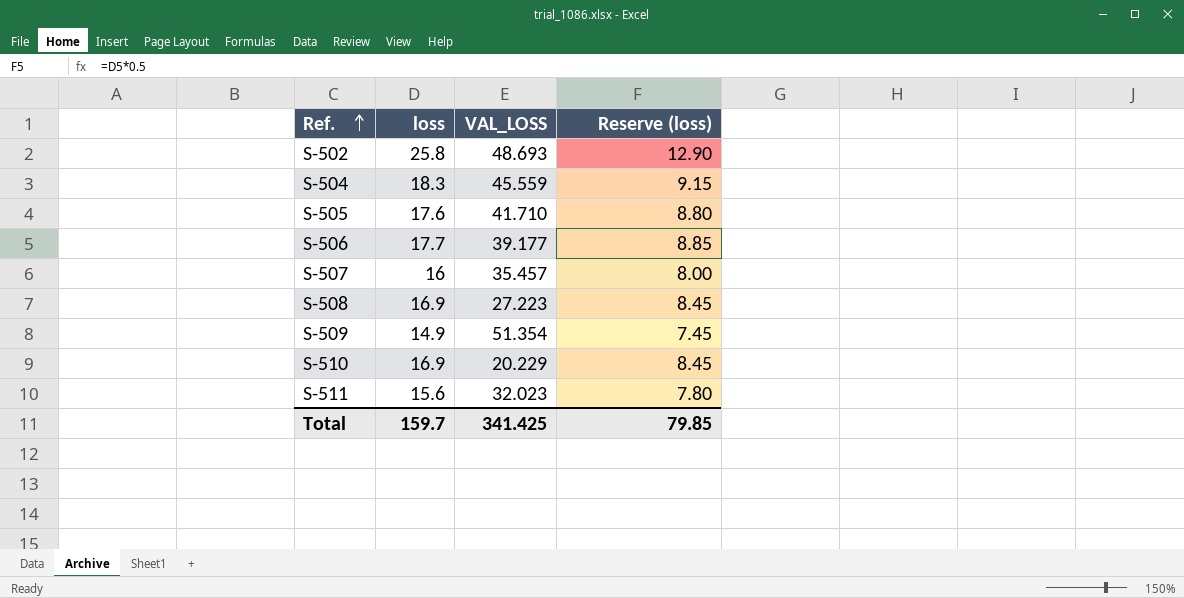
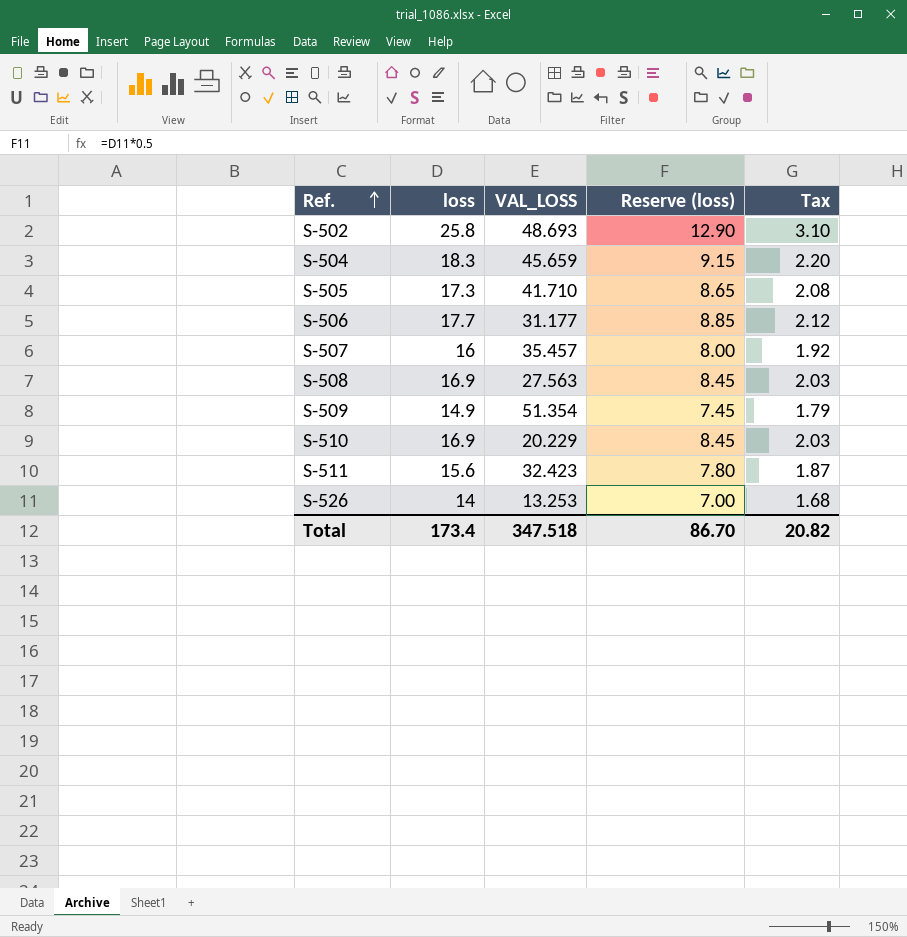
column Tax | formula: none -> [loss] * 0.12
S-504 | VAL_LOSS: 45.559 -> 45.659
S-505 | loss: 17.6 -> 17.3
S-505 | Reserve (loss): 8.80 -> 8.65
S-506 | VAL_LOSS: 39.177 -> 31.177
S-508 | VAL_LOSS: 27.223 -> 27.563
S-511 | VAL_LOSS: 32.023 -> 32.423
row S-526: none -> 14 | 13.253 | 7.00 | 1.68
Total | loss: 159.7 -> 173.4
Total | VAL_LOSS: 341.425 -> 347.518
Total | Reserve (loss): 79.85 -> 86.70

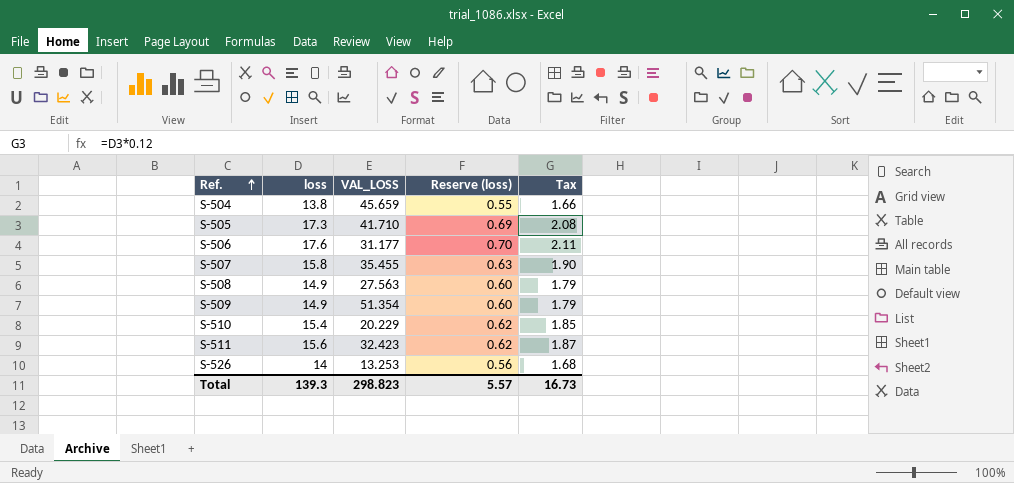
column Reserve (loss) | formula: [loss] * 0.5 -> [loss] * 0.04
row S-502: 25.8 | 48.693 | 12.90 | 3.10 -> none
S-504 | loss: 18.3 -> 13.8
S-504 | Tax: 2.20 -> 1.66
S-506 | loss: 17.7 -> 17.6
S-506 | Tax: 2.12 -> 2.11
S-507 | loss: 16 -> 15.8
S-507 | VAL_LOSS: 35.457 -> 35.455
S-507 | Tax: 1.92 -> 1.90
S-508 | loss: 16.9 -> 14.9
S-508 | Tax: 2.03 -> 1.79
S-510 | loss: 16.9 -> 15.4
S-510 | Tax: 2.03 -> 1.85
Total | loss: 173.4 -> 139.3
Total | VAL_LOSS: 347.518 -> 298.823
Total | Reserve (loss): 86.70 -> 5.57
Total | Tax: 20.82 -> 16.73

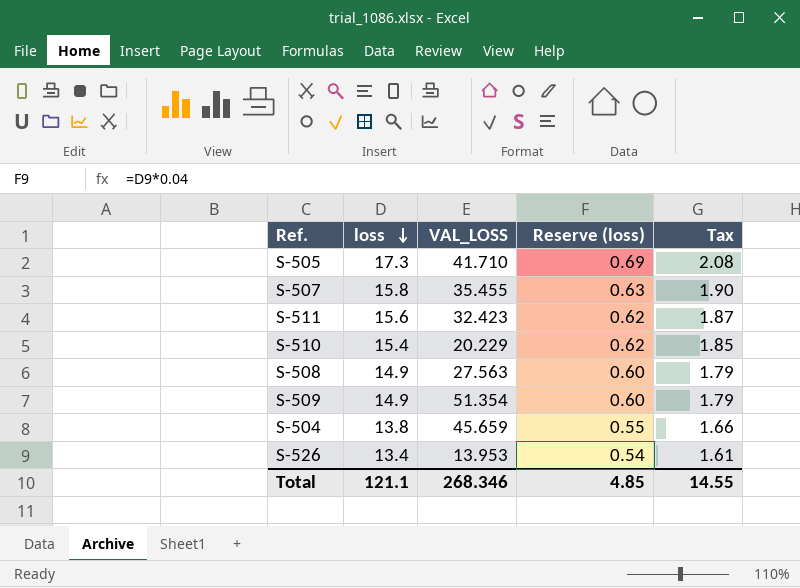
row order: Ref. ascending -> loss descending
row S-506: 17.6 | 31.177 | 0.70 | 2.11 -> none
S-526 | loss: 14 -> 13.4
S-526 | VAL_LOSS: 13.253 -> 13.953
S-526 | Reserve (loss): 0.56 -> 0.54
S-526 | Tax: 1.68 -> 1.61
Total | loss: 139.3 -> 121.1
Total | VAL_LOSS: 298.823 -> 268.346
Total | Reserve (loss): 5.57 -> 4.85
Total | Tax: 16.73 -> 14.55

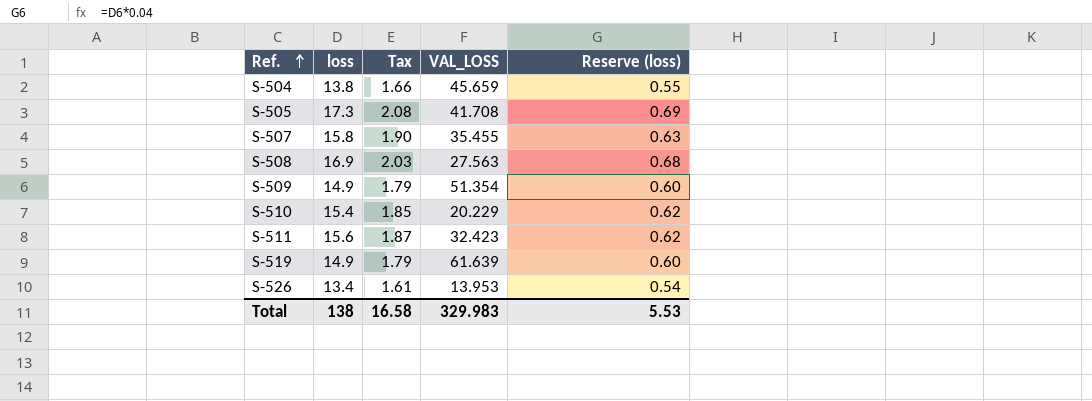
row order: loss descending -> Ref. ascending
column Tax | position: 5 -> 3
S-505 | VAL_LOSS: 41.710 -> 41.708
S-508 | loss: 14.9 -> 16.9
S-508 | Tax: 1.79 -> 2.03
S-508 | Reserve (loss): 0.60 -> 0.68
row S-519: none -> 14.9 | 1.79 | 61.639 | 0.60
Total | loss: 121.1 -> 138
Total | Tax: 14.55 -> 16.58
Total | VAL_LOSS: 268.346 -> 329.983
Total | Reserve (loss): 4.85 -> 5.53

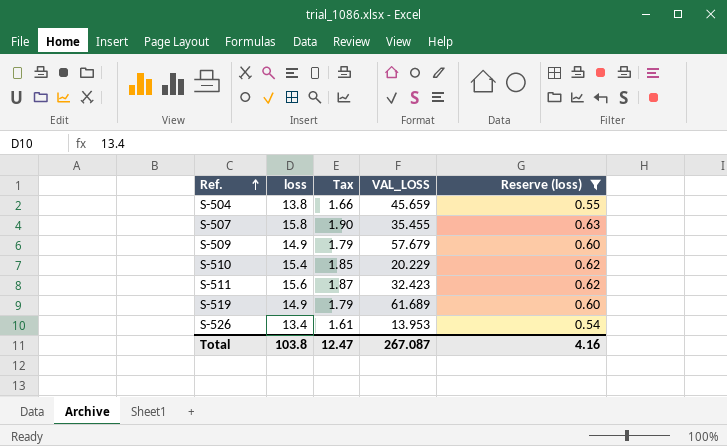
filter: none -> Reserve (loss) <= 0.63
S-509 | VAL_LOSS: 51.354 -> 57.679
S-519 | VAL_LOSS: 61.639 -> 61.689
Total | loss: 138 -> 103.8
Total | Tax: 16.58 -> 12.47
Total | VAL_LOSS: 329.983 -> 267.087
Total | Reserve (loss): 5.53 -> 4.16

